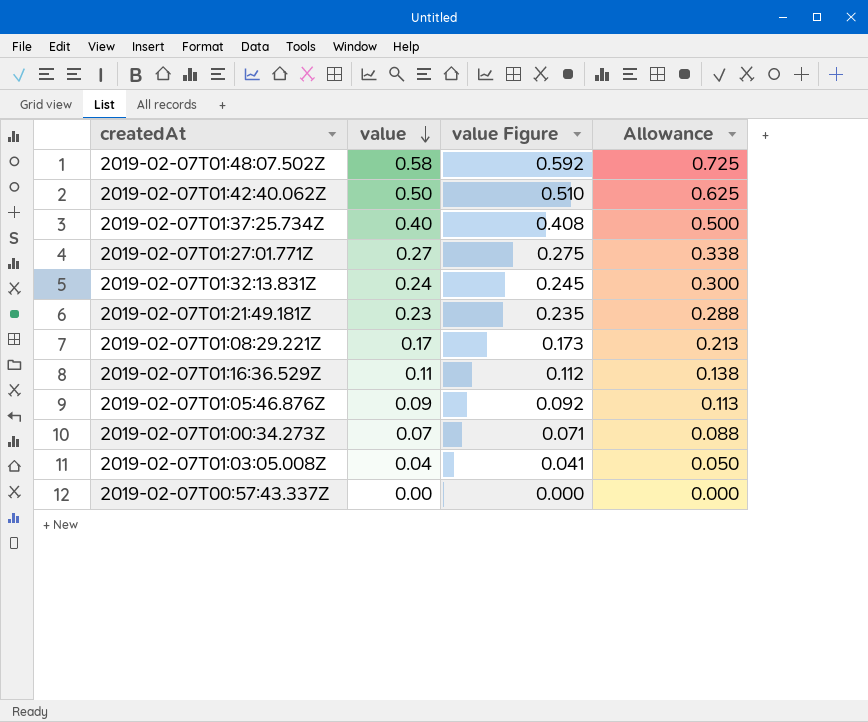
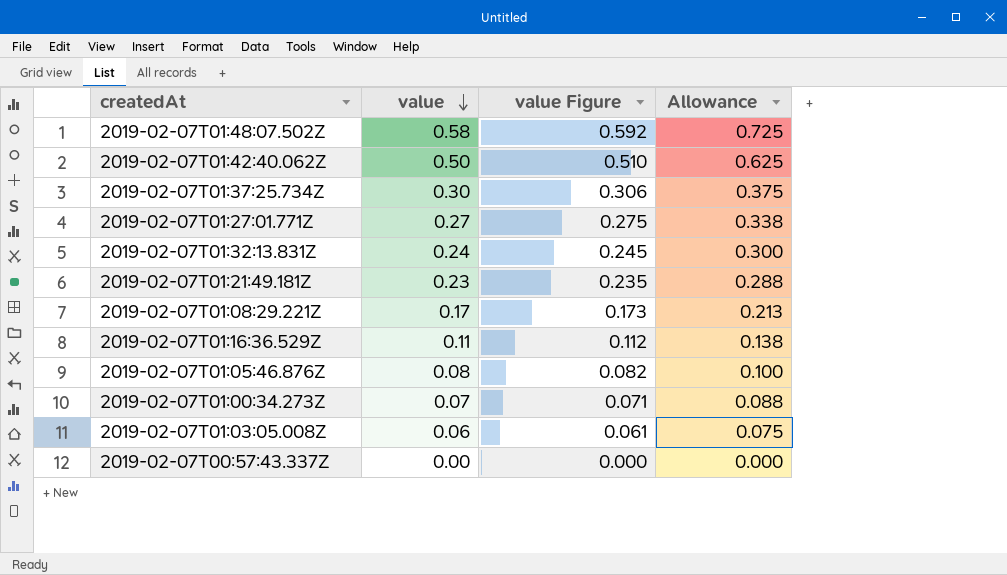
2019-02-07T01:37:25.734Z | value: 0.40 -> 0.30
2019-02-07T01:37:25.734Z | value Figure: 0.408 -> 0.306
2019-02-07T01:37:25.734Z | Allowance: 0.500 -> 0.375
2019-02-07T01:05:46.876Z | value: 0.09 -> 0.08
2019-02-07T01:05:46.876Z | value Figure: 0.092 -> 0.082
2019-02-07T01:05:46.876Z | Allowance: 0.113 -> 0.100
2019-02-07T01:03:05.008Z | value: 0.04 -> 0.06
2019-02-07T01:03:05.008Z | value Figure: 0.041 -> 0.061
2019-02-07T01:03:05.008Z | Allowance: 0.050 -> 0.075

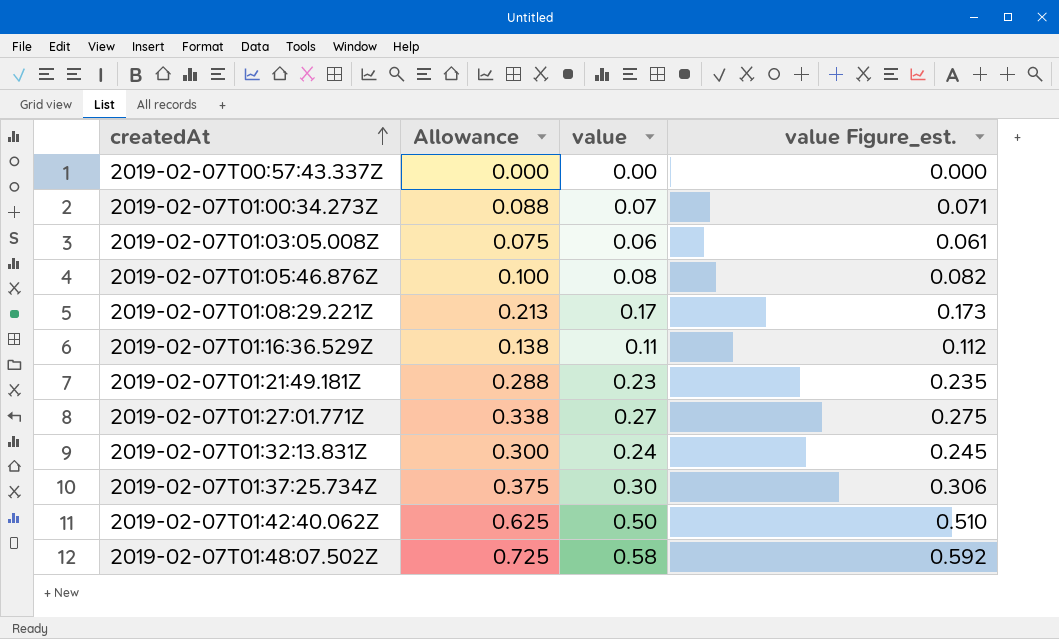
row order: value descending -> createdAt ascending
column Allowance | position: 4 -> 2
column name: value Figure -> value Figure_est.

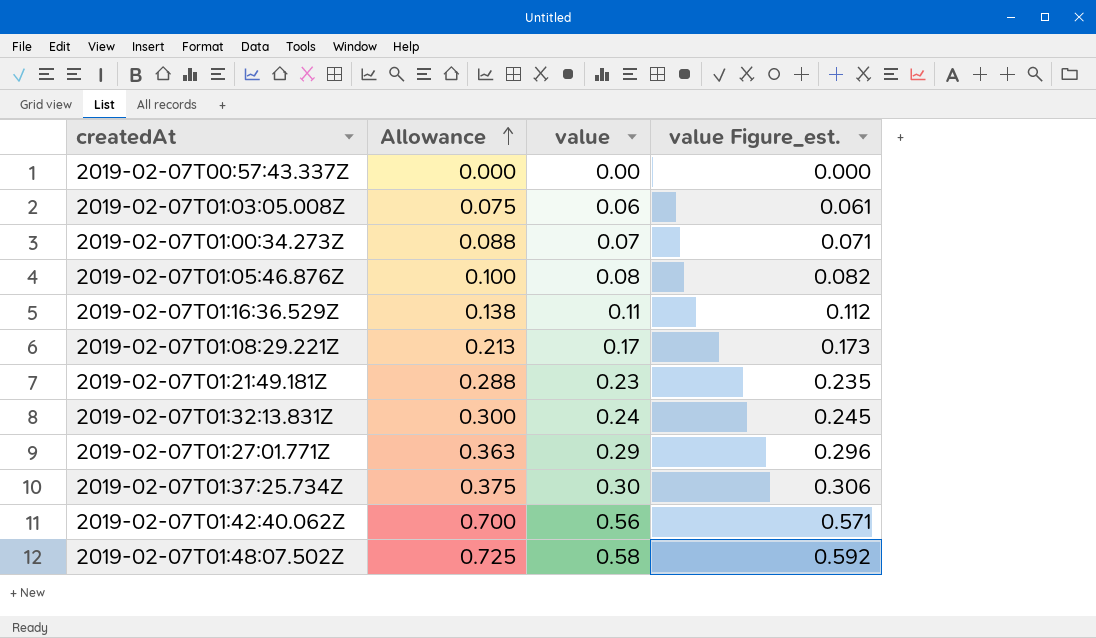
row order: createdAt ascending -> Allowance ascending
2019-02-07T01:27:01.771Z | Allowance: 0.338 -> 0.363
2019-02-07T01:27:01.771Z | value: 0.27 -> 0.29
2019-02-07T01:27:01.771Z | value Figure_est.: 0.275 -> 0.296
2019-02-07T01:42:40.062Z | Allowance: 0.625 -> 0.700
2019-02-07T01:42:40.062Z | value: 0.50 -> 0.56
2019-02-07T01:42:40.062Z | value Figure_est.: 0.510 -> 0.571

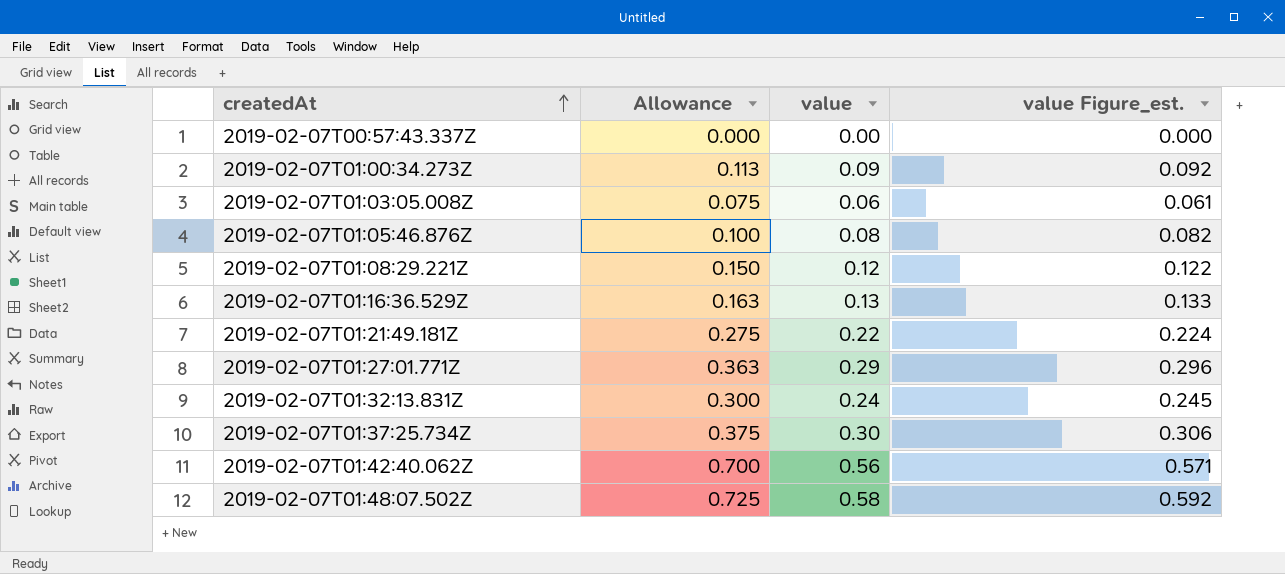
row order: Allowance ascending -> createdAt ascending
2019-02-07T01:00:34.273Z | Allowance: 0.088 -> 0.113
2019-02-07T01:00:34.273Z | value: 0.07 -> 0.09
2019-02-07T01:00:34.273Z | value Figure_est.: 0.071 -> 0.092
2019-02-07T01:08:29.221Z | Allowance: 0.213 -> 0.150
2019-02-07T01:08:29.221Z | value: 0.17 -> 0.12
2019-02-07T01:08:29.221Z | value Figure_est.: 0.173 -> 0.122
2019-02-07T01:16:36.529Z | Allowance: 0.138 -> 0.163
2019-02-07T01:16:36.529Z | value: 0.11 -> 0.13
2019-02-07T01:16:36.529Z | value Figure_est.: 0.112 -> 0.133
2019-02-07T01:21:49.181Z | Allowance: 0.288 -> 0.275
2019-02-07T01:21:49.181Z | value: 0.23 -> 0.22
2019-02-07T01:21:49.181Z | value Figure_est.: 0.235 -> 0.224

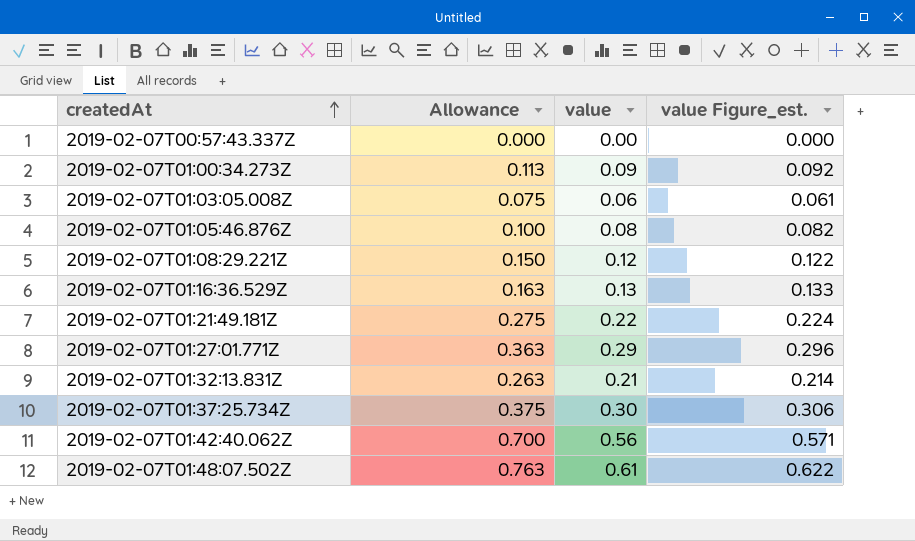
2019-02-07T01:32:13.831Z | Allowance: 0.300 -> 0.263
2019-02-07T01:32:13.831Z | value: 0.24 -> 0.21
2019-02-07T01:32:13.831Z | value Figure_est.: 0.245 -> 0.214
2019-02-07T01:48:07.502Z | Allowance: 0.725 -> 0.763
2019-02-07T01:48:07.502Z | value: 0.58 -> 0.61
2019-02-07T01:48:07.502Z | value Figure_est.: 0.592 -> 0.622

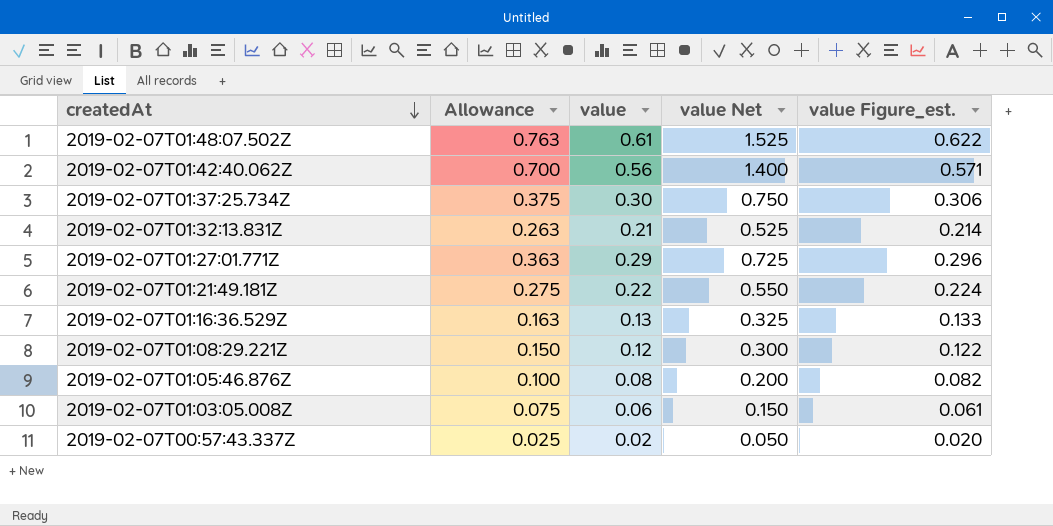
row order: createdAt ascending -> createdAt descending
column value Net | formula: none -> [value] * 2.5
row 2019-02-07T01:00:34.273Z: 0.113 | 0.09 | 0.092 -> none
2019-02-07T00:57:43.337Z | Allowance: 0.000 -> 0.025
2019-02-07T00:57:43.337Z | value: 0.00 -> 0.02
2019-02-07T00:57:43.337Z | value Figure_est.: 0.000 -> 0.020

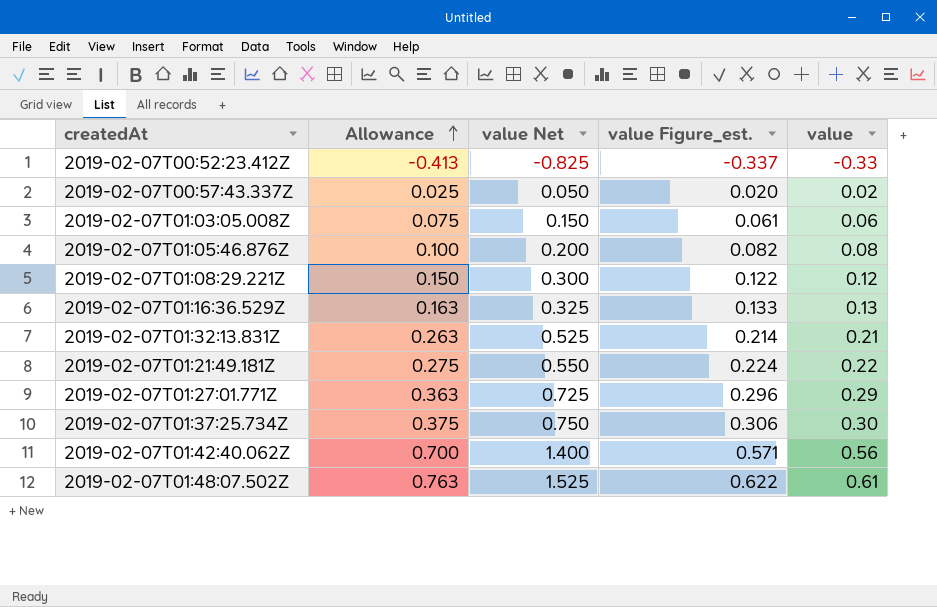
row order: createdAt descending -> Allowance ascending
column value | position: 3 -> 5
row 2019-02-07T00:52:23.412Z: none -> -0.413 | -0.825 | -0.337 | -0.33

